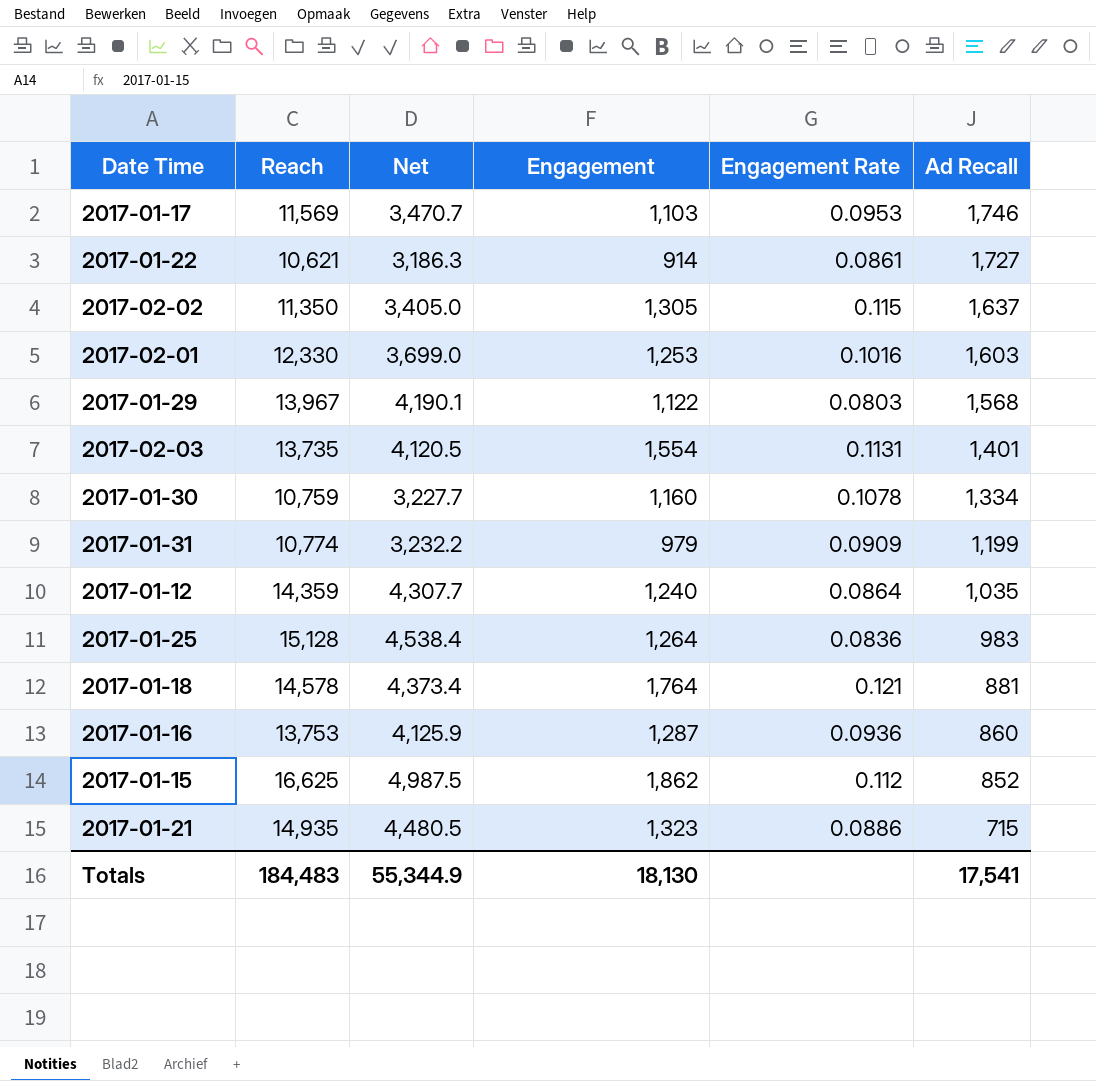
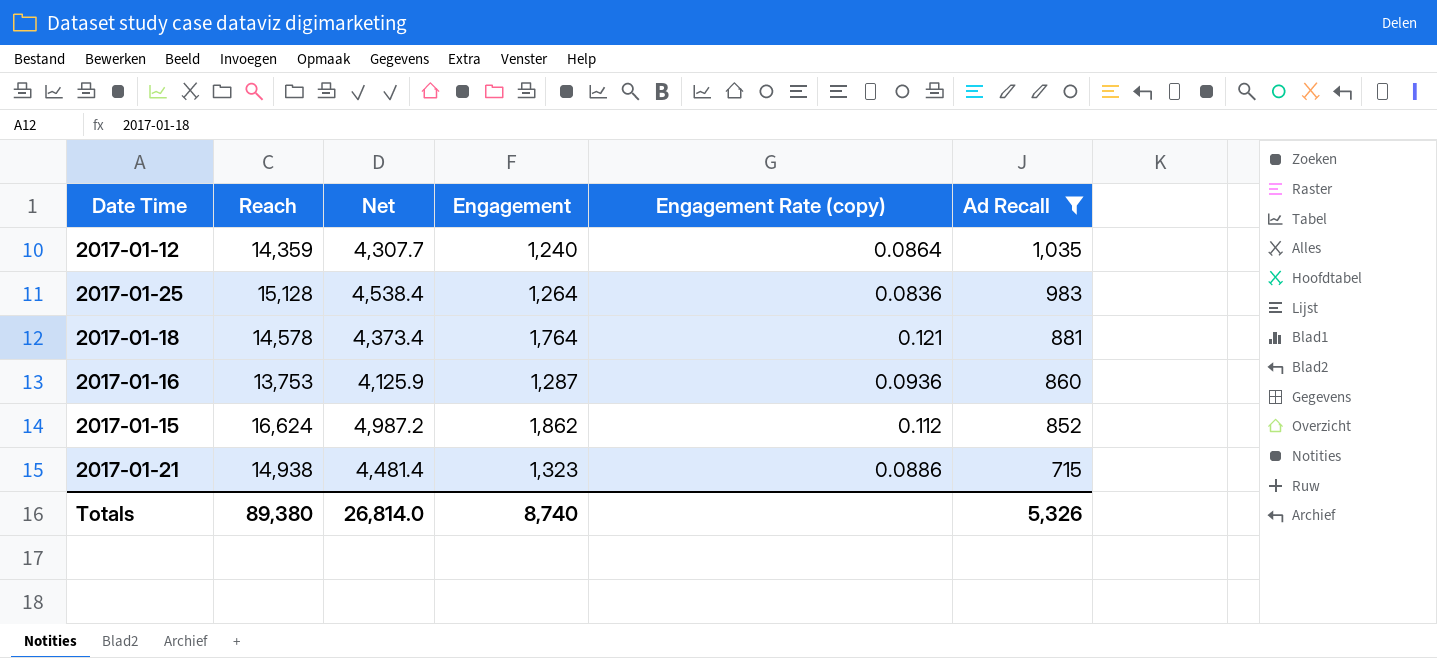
filter: none -> Ad Recall <= 1,035
column name: Engagement Rate -> Engagement Rate (copy)
2017-01-15 | Reach: 16,625 -> 16,624
2017-01-15 | Net: 4,987.5 -> 4,987.2
2017-01-21 | Reach: 14,935 -> 14,938
2017-01-21 | Net: 4,480.5 -> 4,481.4
Totals | Reach: 184,483 -> 89,380
Totals | Net: 55,344.9 -> 26,814.0
Totals | Engagement: 18,130 -> 8,740
Totals | Ad Recall: 17,541 -> 5,326

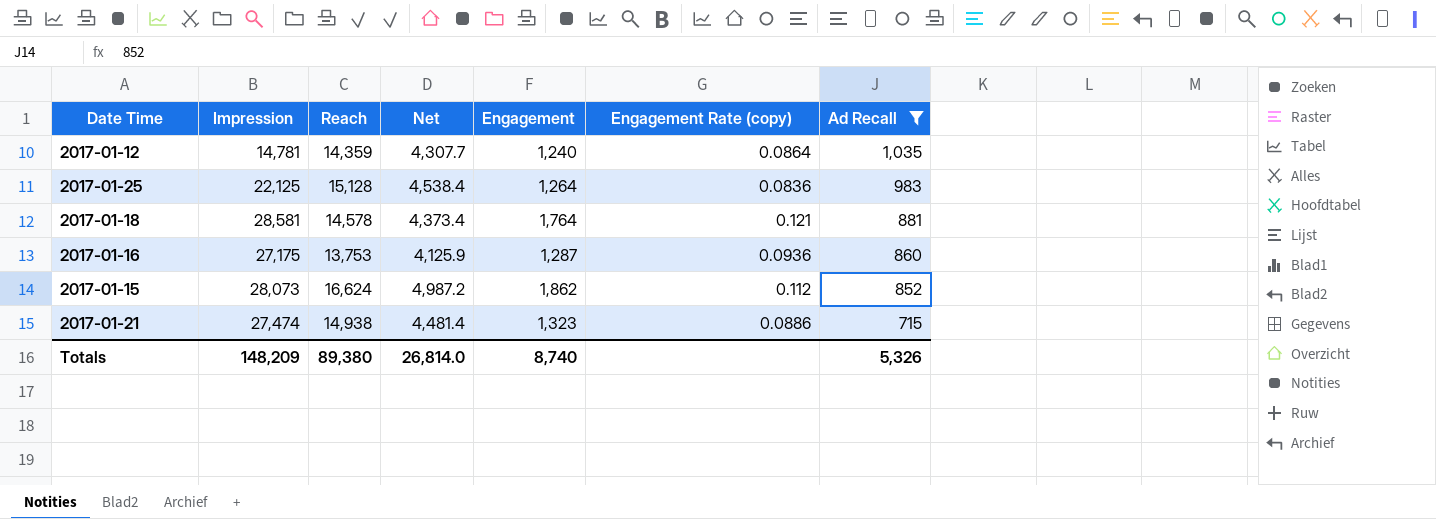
column Impression | position: none -> 2

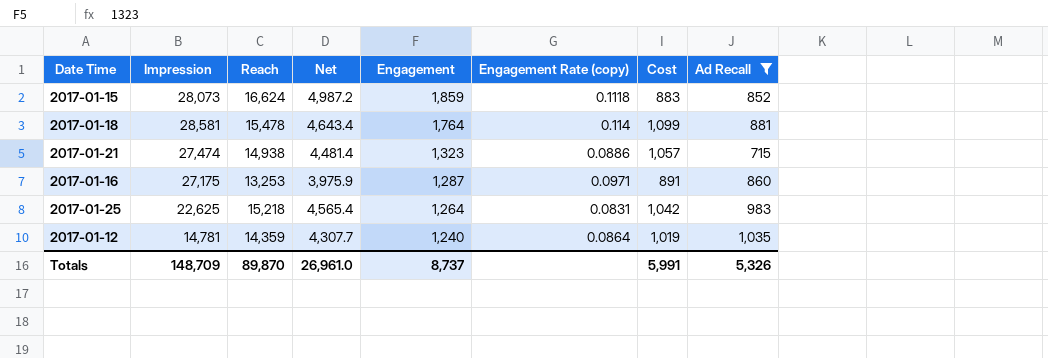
row order: Ad Recall descending -> Engagement descending
column Cost | position: none -> 7
2017-01-15 | Engagement: 1,862 -> 1,859
2017-01-15 | Engagement Rate (copy): 0.112 -> 0.1118
2017-01-18 | Reach: 14,578 -> 15,478
2017-01-18 | Net: 4,373.4 -> 4,643.4
2017-01-18 | Engagement Rate (copy): 0.121 -> 0.114
2017-01-16 | Reach: 13,753 -> 13,253
2017-01-16 | Net: 4,125.9 -> 3,975.9
2017-01-16 | Engagement Rate (copy): 0.0936 -> 0.0971
2017-01-25 | Impression: 22,125 -> 22,625
2017-01-25 | Reach: 15,128 -> 15,218
2017-01-25 | Net: 4,538.4 -> 4,565.4
2017-01-25 | Engagement Rate (copy): 0.0836 -> 0.0831
Totals | Impression: 148,209 -> 148,709
Totals | Reach: 89,380 -> 89,870
Totals | Net: 26,814.0 -> 26,961.0
Totals | Engagement: 8,740 -> 8,737

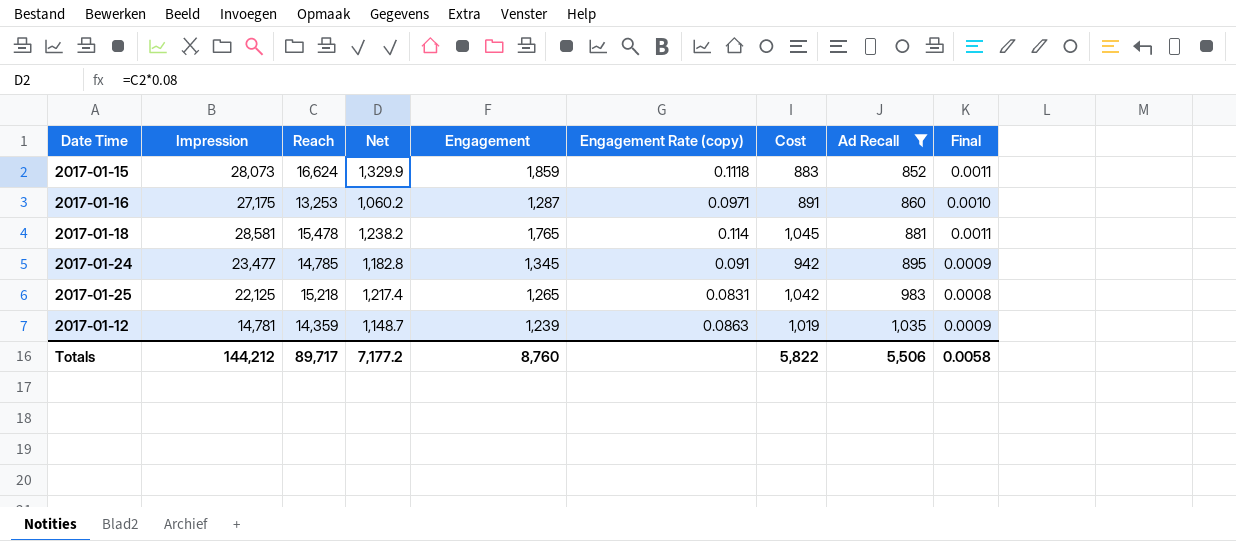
row order: Engagement descending -> Ad Recall ascending
column Net | formula: [Reach] * 0.3 -> [Reach] * 0.08
column Final | formula: none -> [Engagement Rate (copy)] * 0.01
row 2017-01-21: 27,474 | 14,938 | 4,481.4 | 1,323 | 0.0886 | 1,057 | 715 -> none
2017-01-18 | Engagement: 1,764 -> 1,765
2017-01-18 | Cost: 1,099 -> 1,045
row 2017-01-24: none -> 23,477 | 14,785 | 1,182.8 | 1,345 | 0.091 | 942 | 895 | 0.0009
2017-01-25 | Impression: 22,625 -> 22,125
2017-01-25 | Engagement: 1,264 -> 1,265
2017-01-12 | Engagement: 1,240 -> 1,239
2017-01-12 | Engagement Rate (copy): 0.0864 -> 0.0863
Totals | Impression: 148,709 -> 144,212
Totals | Reach: 89,870 -> 89,717
Totals | Net: 26,961.0 -> 7,177.2
Totals | Engagement: 8,737 -> 8,760
Totals | Cost: 5,991 -> 5,822
Totals | Ad Recall: 5,326 -> 5,506

